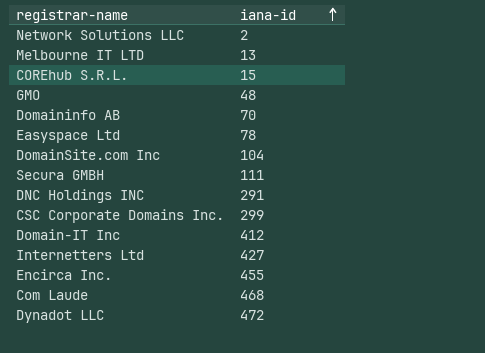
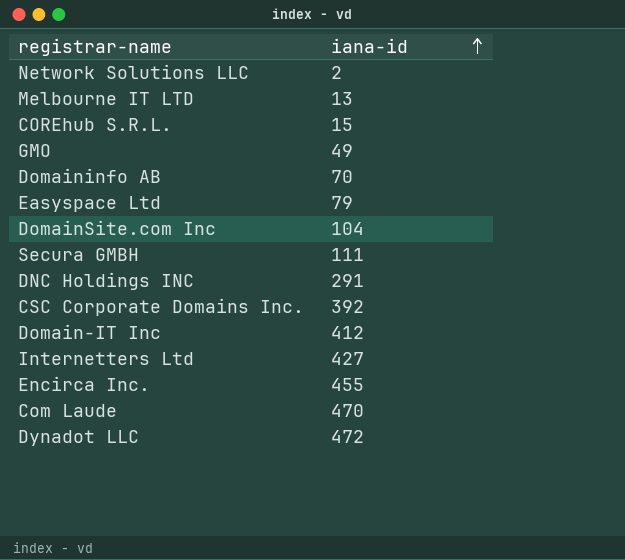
GMO | iana-id: 48 -> 49
Easyspace Ltd | iana-id: 78 -> 79
CSC Corporate Domains Inc. | iana-id: 299 -> 392
Com Laude | iana-id: 468 -> 470

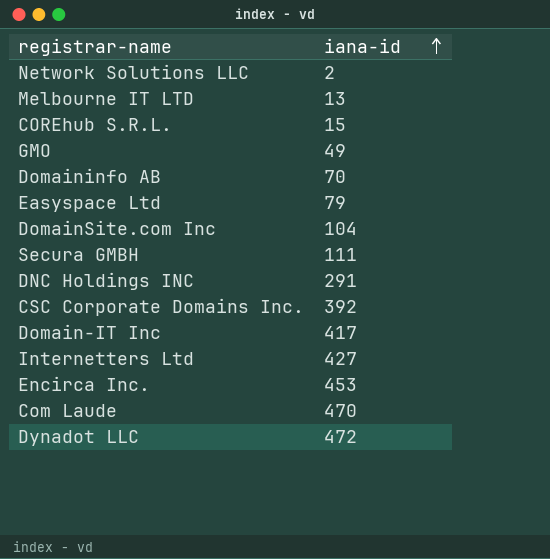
Domain-IT Inc | iana-id: 412 -> 417
Encirca Inc. | iana-id: 455 -> 453

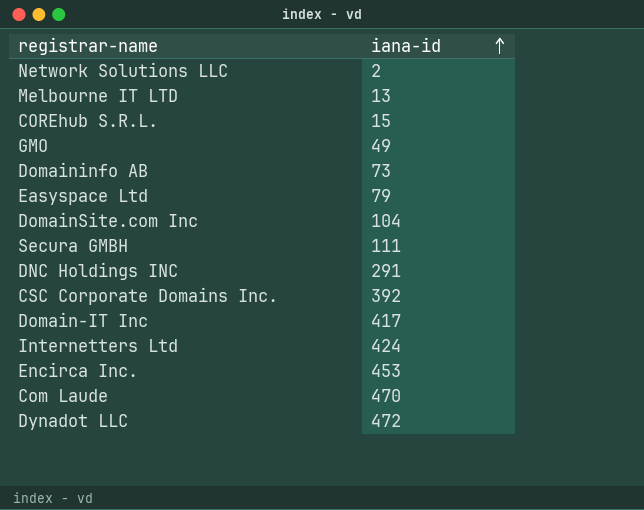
Domaininfo AB | iana-id: 70 -> 73
Internetters Ltd | iana-id: 427 -> 424

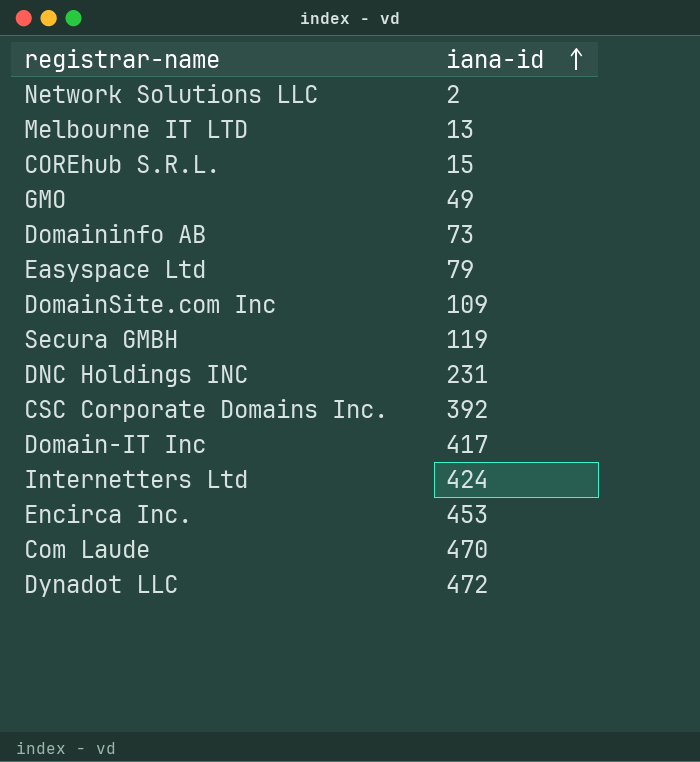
DomainSite.com Inc | iana-id: 104 -> 109
Secura GMBH | iana-id: 111 -> 119
DNC Holdings INC | iana-id: 291 -> 231

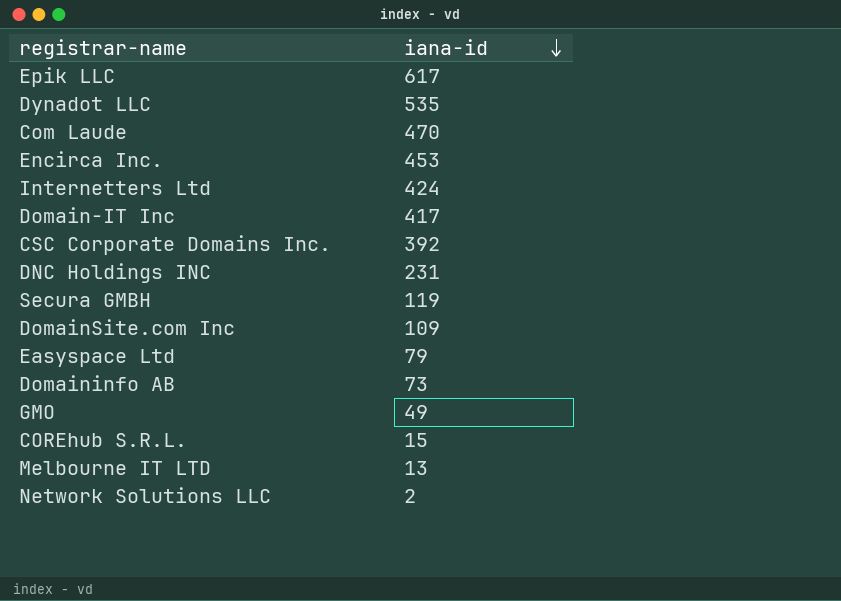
row order: iana-id ascending -> iana-id descending
row Epik LLC: none -> 617
Dynadot LLC | iana-id: 472 -> 535

